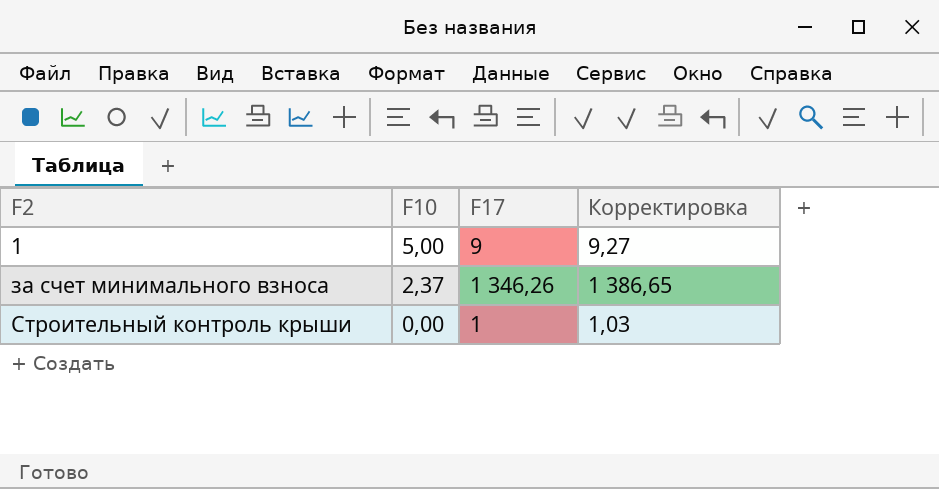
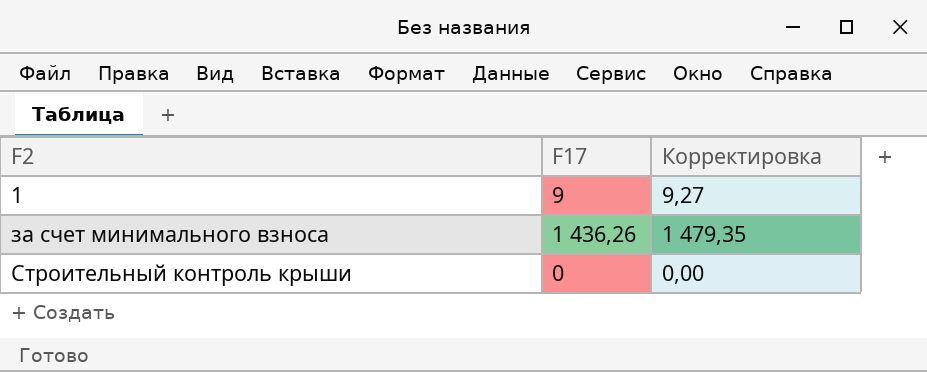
column F10 | position: 2 -> none
за счет минимального взноса | F17: 1 346,26 -> 1 436,26
за счет минимального взноса | Корректировка: 1 386,65 -> 1 479,35
Строительный контроль крыши | F17: 1 -> 0
Строительный контроль крыши | Корректировка: 1,03 -> 0,00

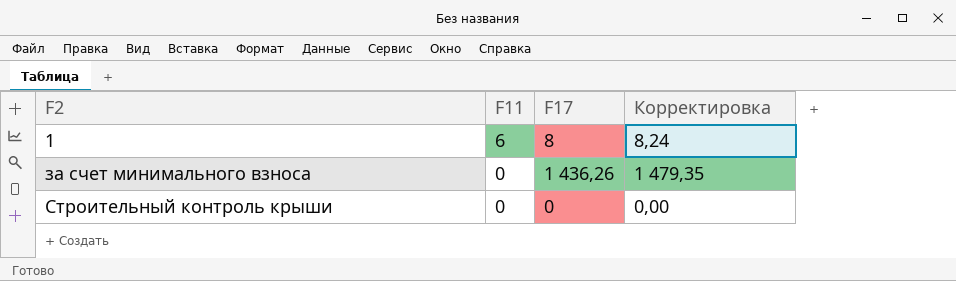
column F11 | position: none -> 2
1 | F17: 9 -> 8
1 | Корректировка: 9,27 -> 8,24

